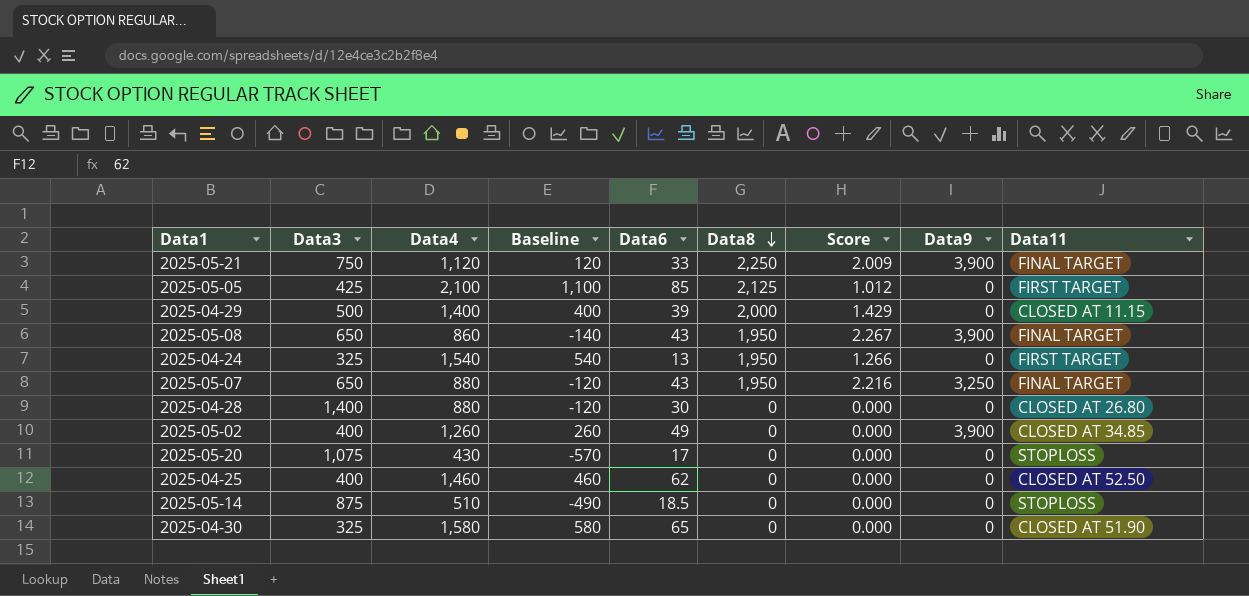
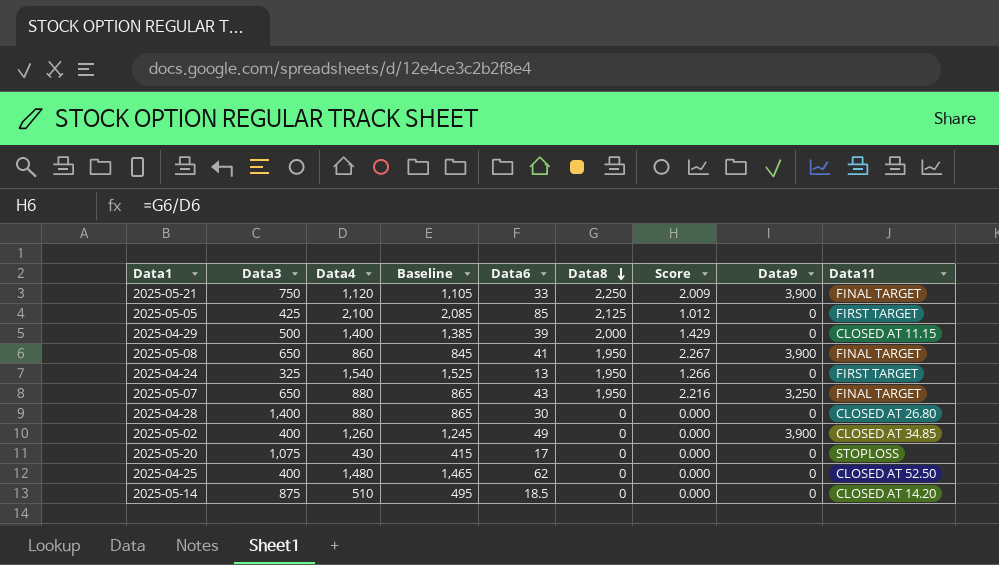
column Baseline | formula: [Data4] - 1000 -> [Data4] - 15
row 2025-04-30: 325 | 1,580 | 580 | 65 | 0 | 0.000 | 0 | CLOSED AT 51.90 -> none
2025-05-08 | Data6: 43 -> 41
2025-04-25 | Data4: 1,460 -> 1,480
2025-05-14 | Data11: STOPLOSS -> CLOSED AT 14.20

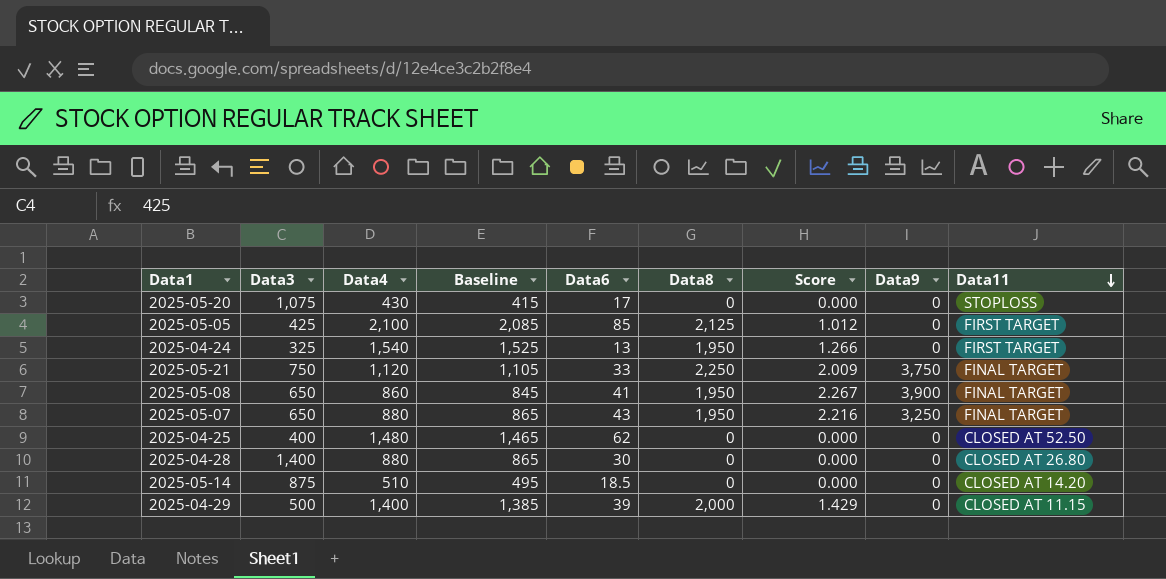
row order: Data8 descending -> Data11 descending
row 2025-05-02: 400 | 1,260 | 1,245 | 49 | 0 | 0.000 | 3,900 | CLOSED AT 34.85 -> none
2025-05-21 | Data9: 3,900 -> 3,750

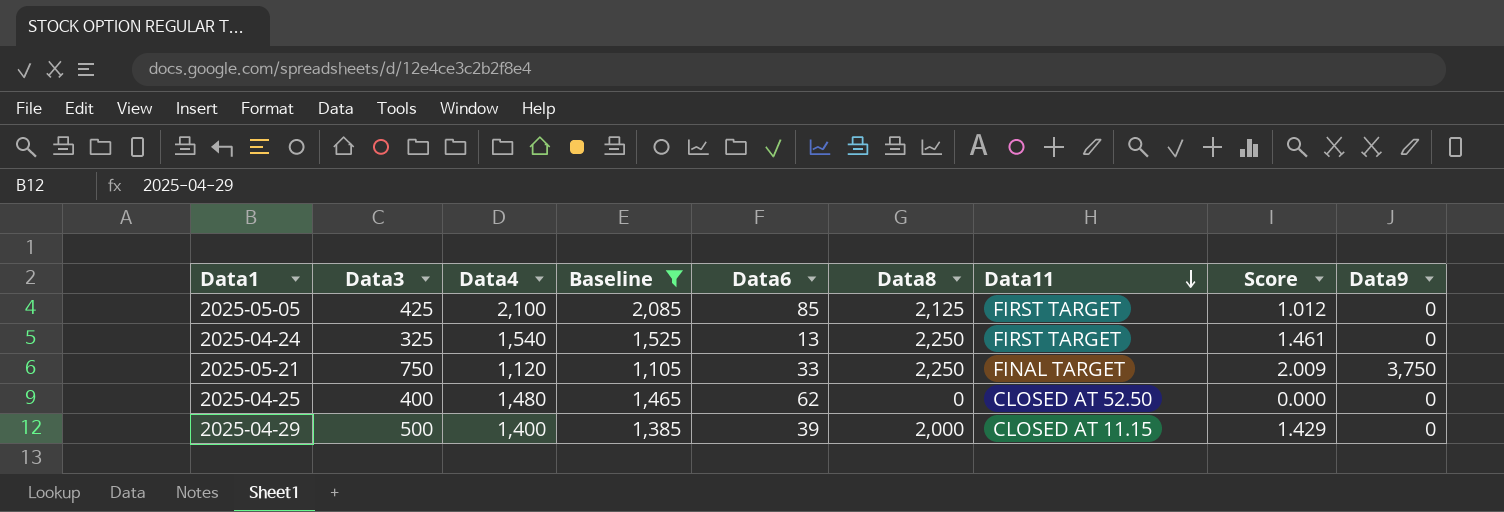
filter: none -> Baseline >= 1,105
column Data11 | position: 9 -> 7
2025-04-24 | Data8: 1,950 -> 2,250
2025-04-24 | Score: 1.266 -> 1.461

